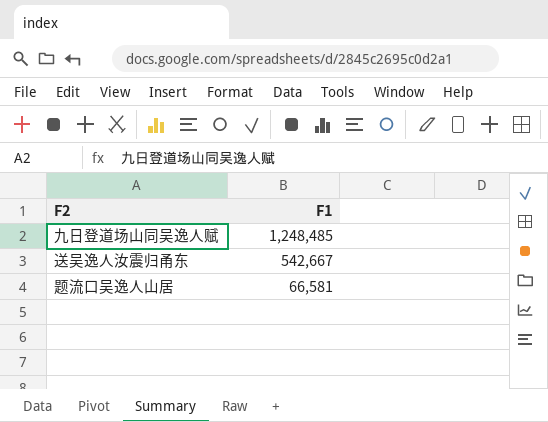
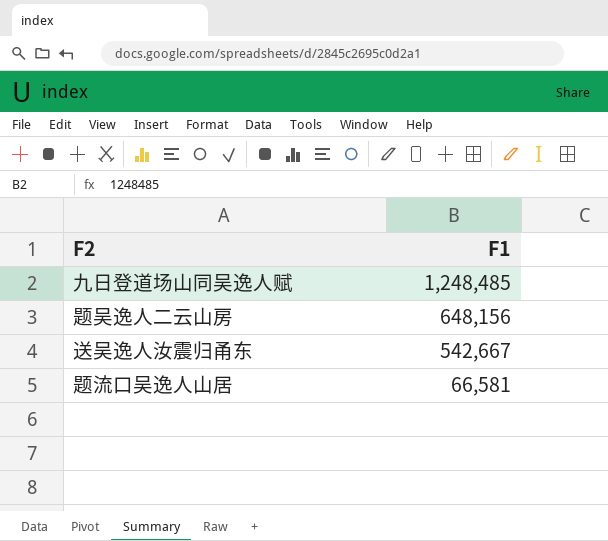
row 题吴逸人二云山房: none -> 648,156

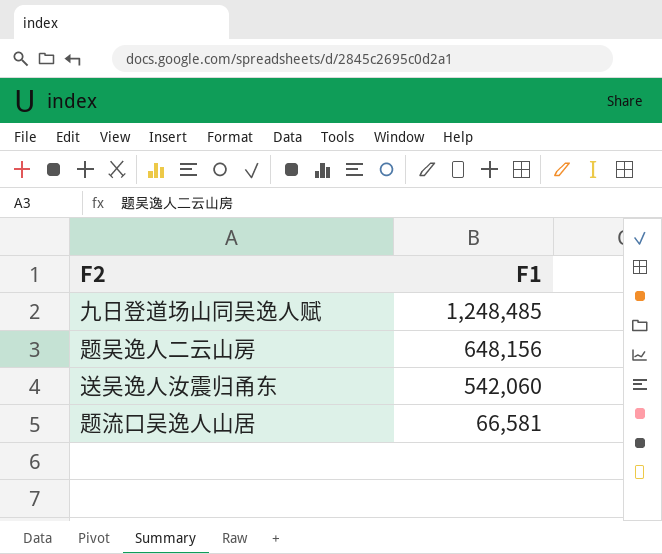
送吴逸人汝震归甬东 | F1: 542,667 -> 542,060

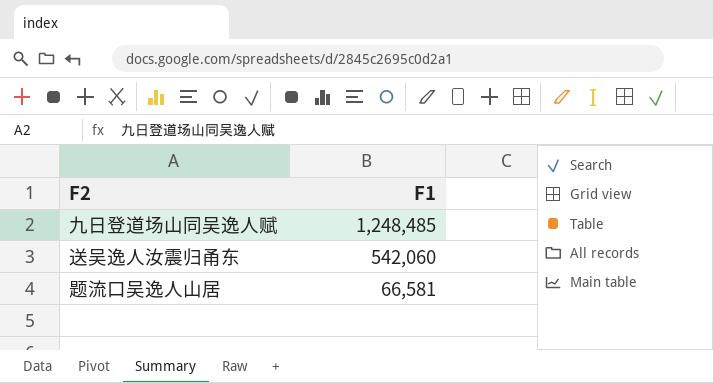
row 题吴逸人二云山房: 648,156 -> none

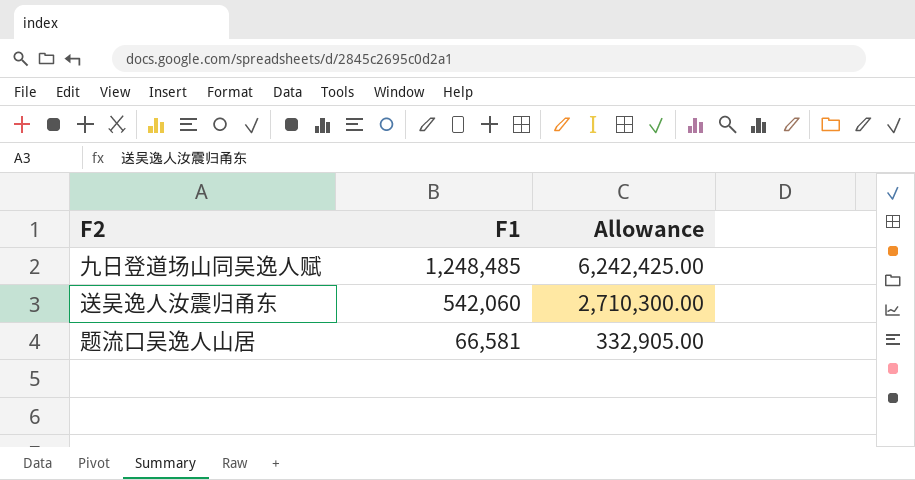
column Allowance | formula: none -> [F1] * 5

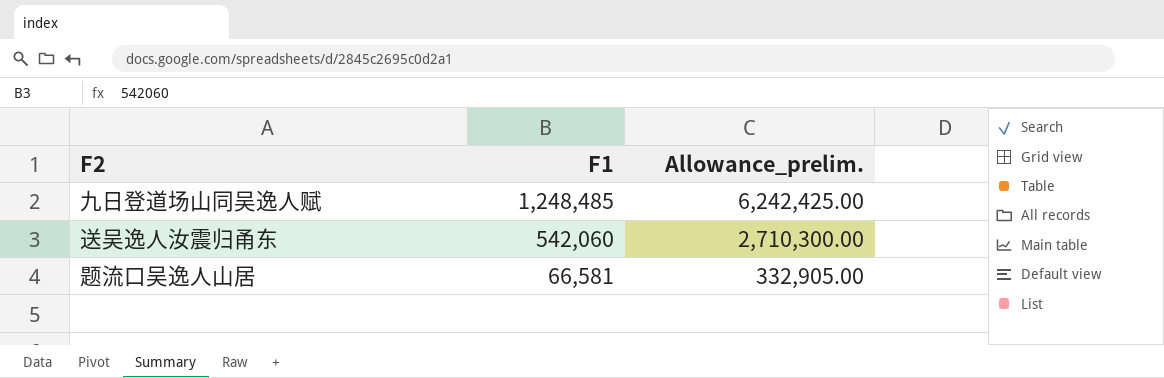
column name: Allowance -> Allowance_prelim.

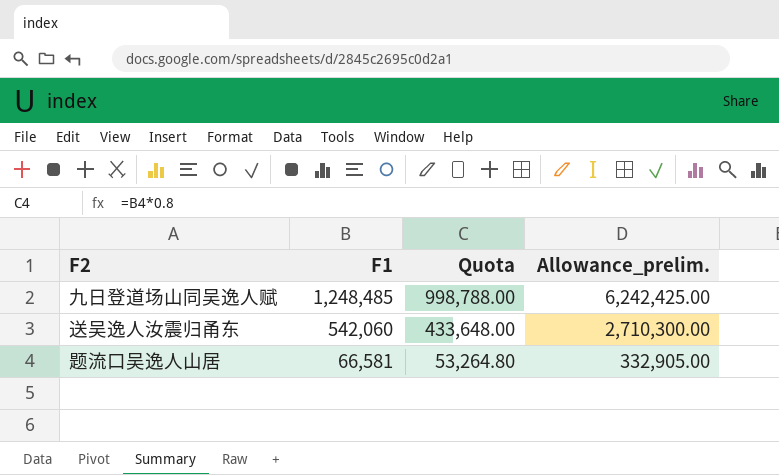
column Quota | formula: none -> [F1] * 0.8

